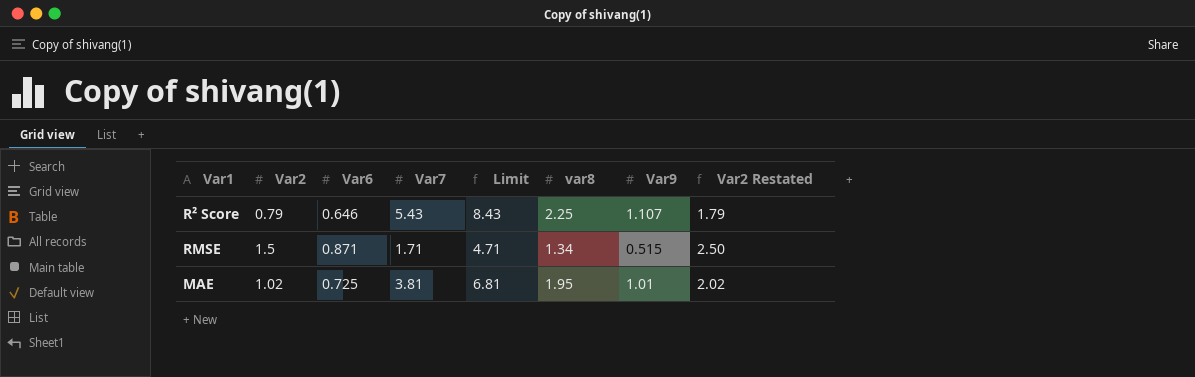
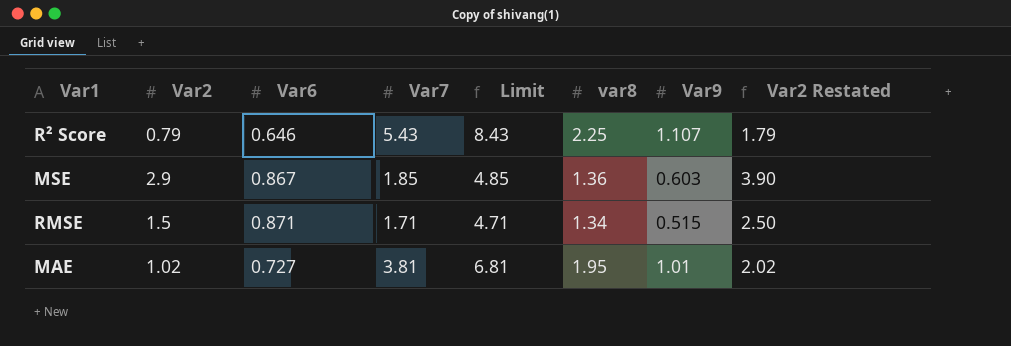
row MSE: none -> 2.9 | 0.867 | 1.85 | 4.85 | 1.36 | 0.603 | 3.90
MAE | Var6: 0.725 -> 0.727

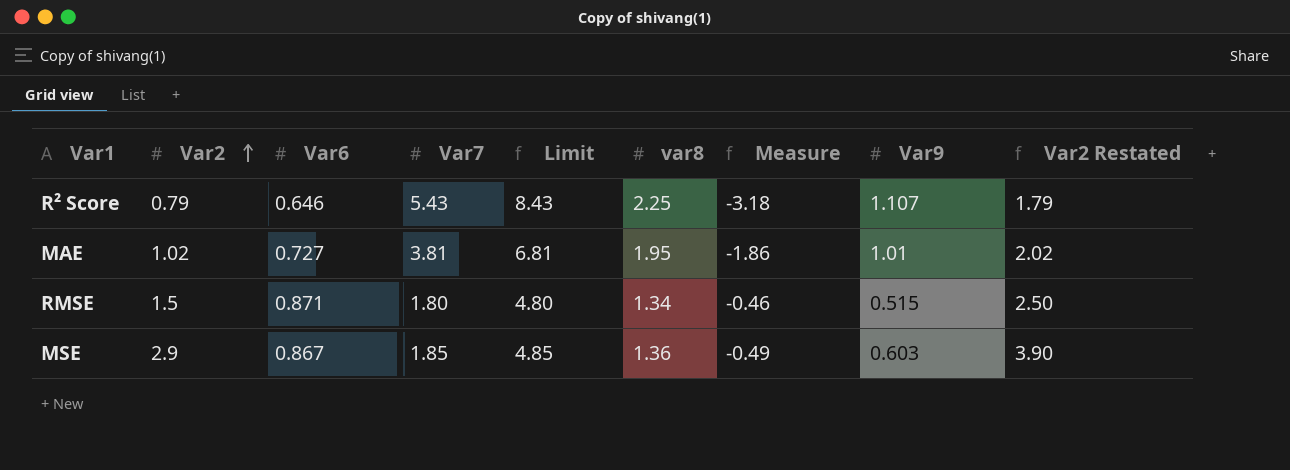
row order: none -> Var2 ascending
column Measure | formula: none -> [var8] - [Var7]
RMSE | Var7: 1.71 -> 1.80
RMSE | Limit: 4.71 -> 4.80

